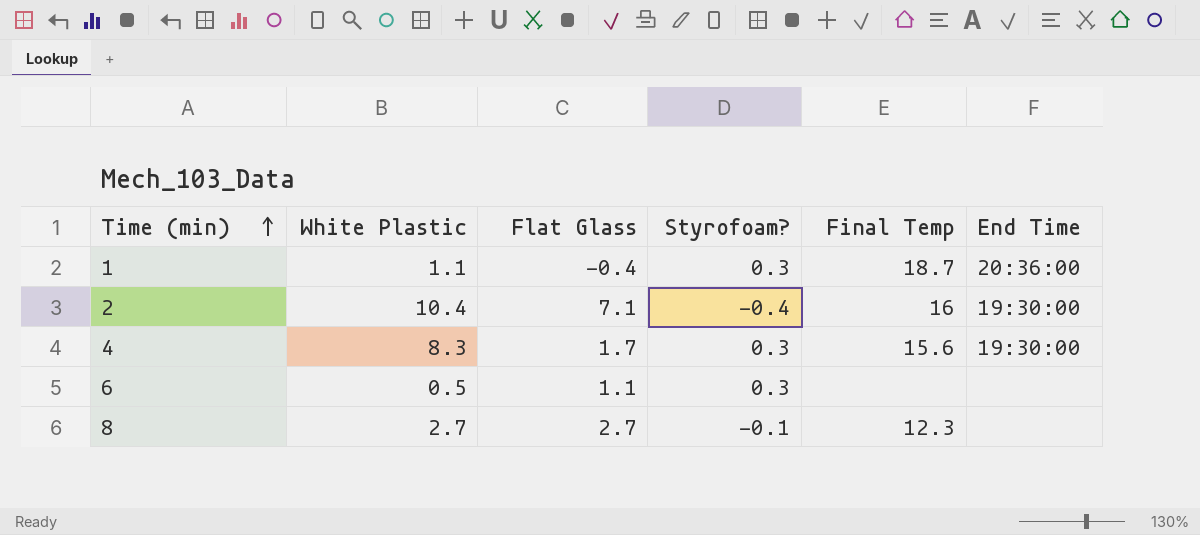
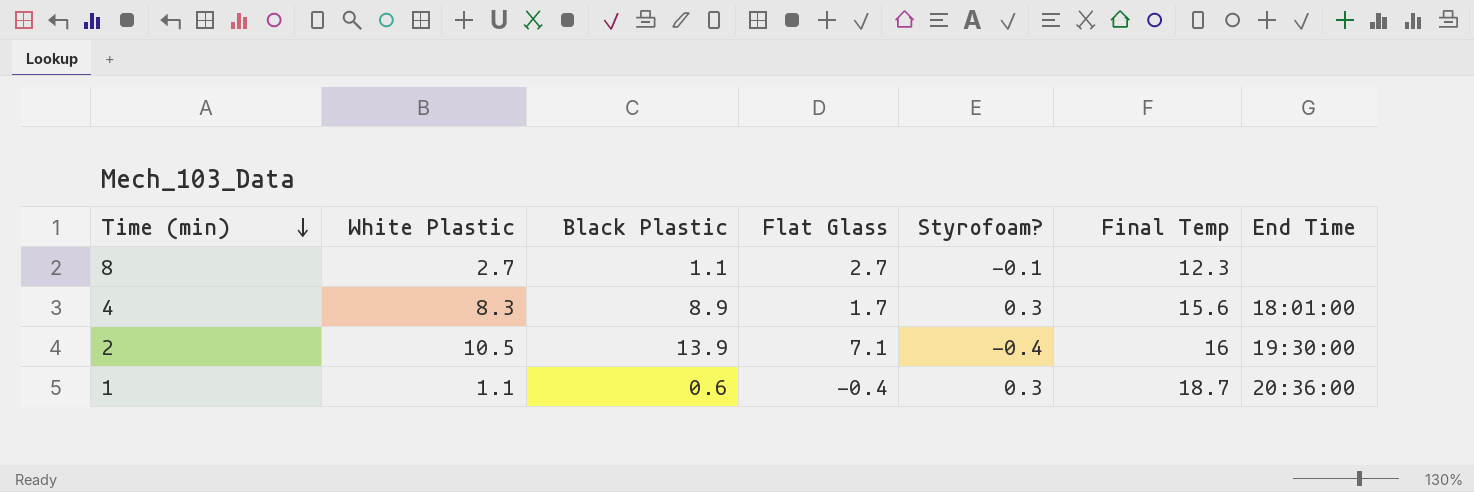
row order: Time (min) ascending -> Time (min) descending
column Black Plastic | position: none -> 3
row 6: 0.5 | 1.1 | 0.3 | none | none -> none
4 | End Time: 19:30:00 -> 18:01:00
2 | White Plastic: 10.4 -> 10.5

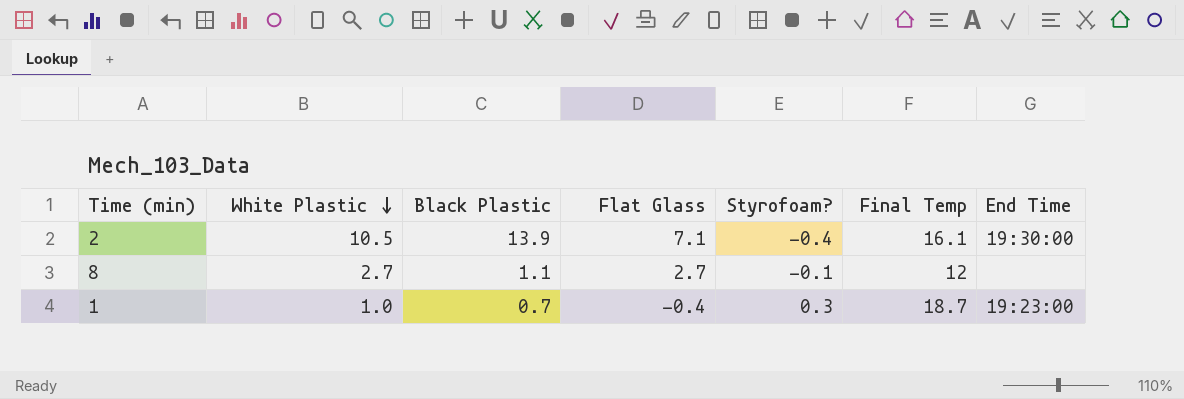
row order: Time (min) descending -> White Plastic descending
row 4: 8.3 | 8.9 | 1.7 | 0.3 | 15.6 | 18:01:00 -> none
2 | Final Temp: 16 -> 16.1
8 | Final Temp: 12.3 -> 12
1 | White Plastic: 1.1 -> 1.0
1 | Black Plastic: 0.6 -> 0.7
1 | End Time: 20:36:00 -> 19:23:00

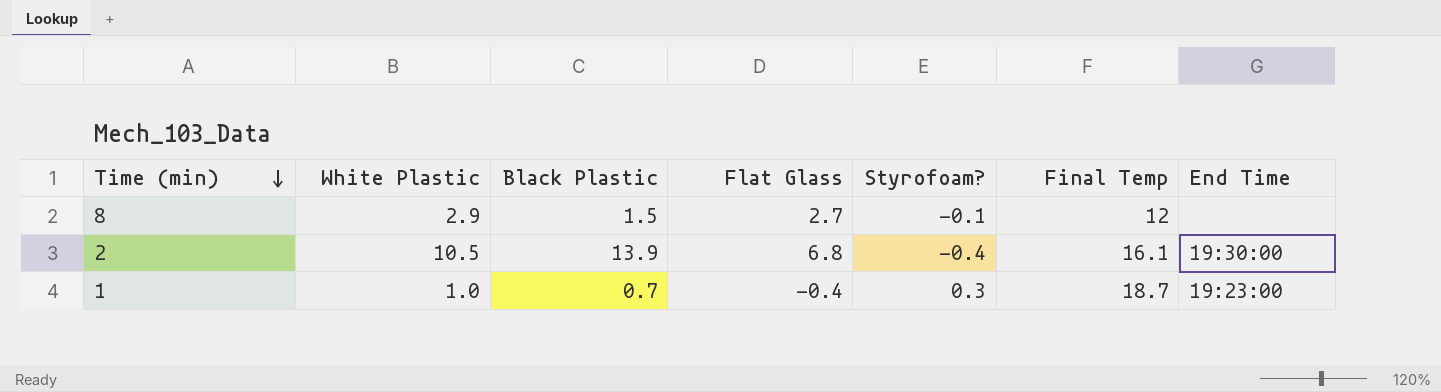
row order: White Plastic descending -> Time (min) descending
8 | White Plastic: 2.7 -> 2.9
8 | Black Plastic: 1.1 -> 1.5
2 | Flat Glass: 7.1 -> 6.8

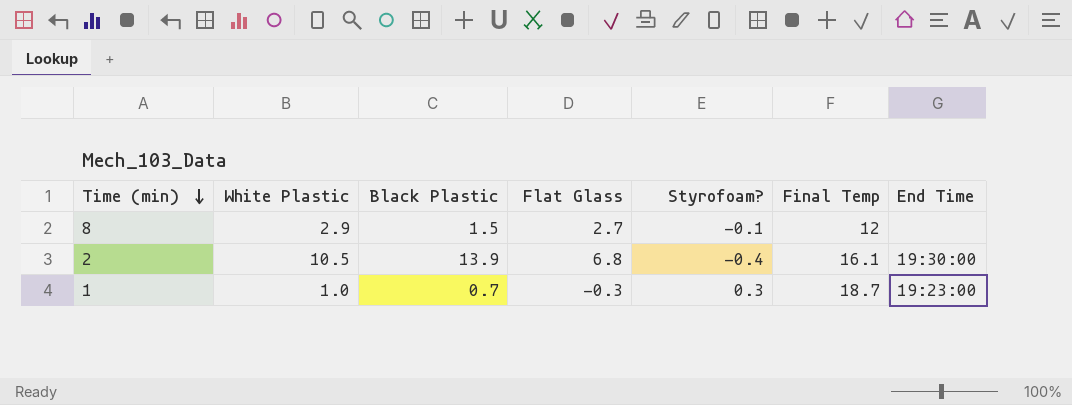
1 | Flat Glass: -0.4 -> -0.3

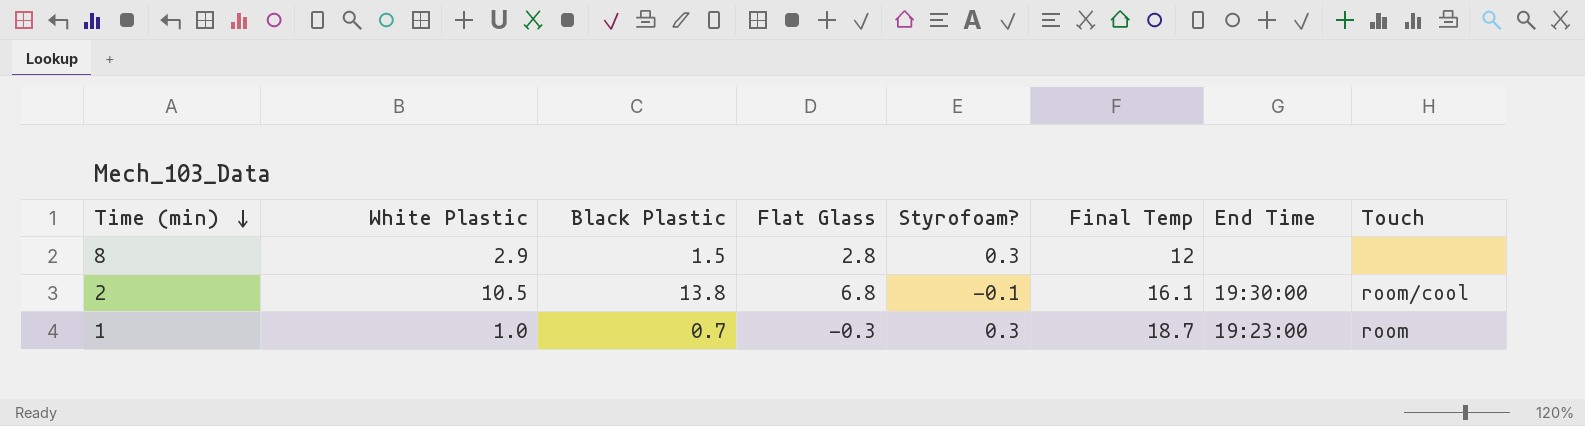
column Touch | position: none -> 8
8 | Flat Glass: 2.7 -> 2.8
8 | Styrofoam?: -0.1 -> 0.3
2 | Black Plastic: 13.9 -> 13.8
2 | Styrofoam?: -0.4 -> -0.1

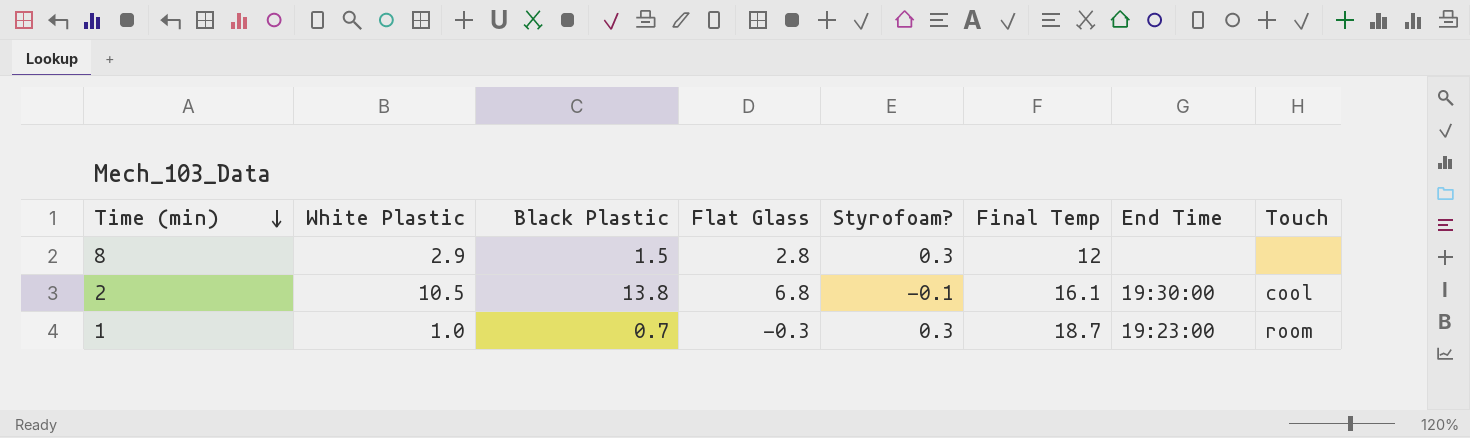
2 | Touch: room/cool -> cool

